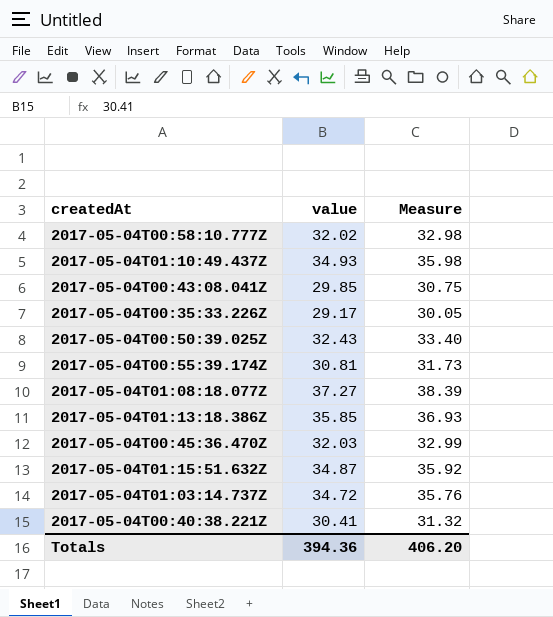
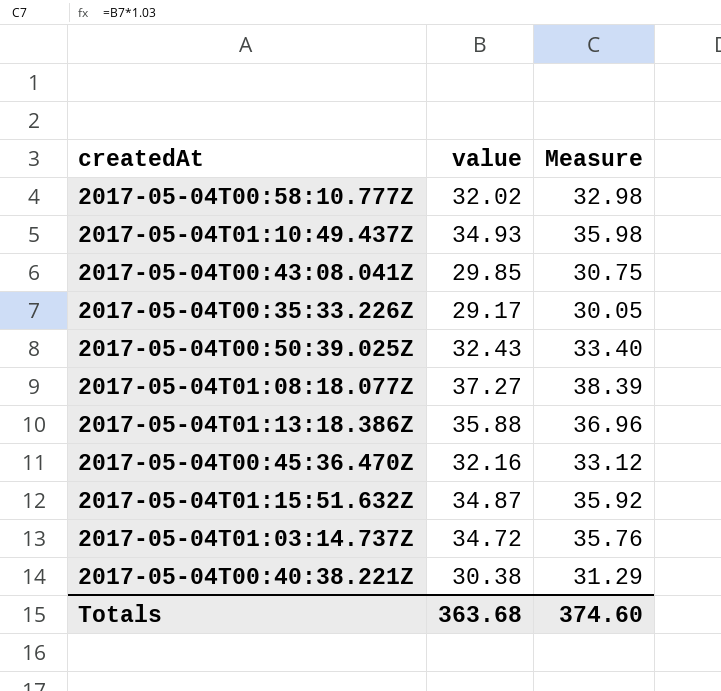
row 2017-05-04T00:55:39.174Z: 30.81 | 31.73 -> none
2017-05-04T01:13:18.386Z | value: 35.85 -> 35.88
2017-05-04T01:13:18.386Z | Measure: 36.93 -> 36.96
2017-05-04T00:45:36.470Z | value: 32.03 -> 32.16
2017-05-04T00:45:36.470Z | Measure: 32.99 -> 33.12
2017-05-04T00:40:38.221Z | value: 30.41 -> 30.38
2017-05-04T00:40:38.221Z | Measure: 31.32 -> 31.29
Totals | value: 394.36 -> 363.68
Totals | Measure: 406.20 -> 374.60

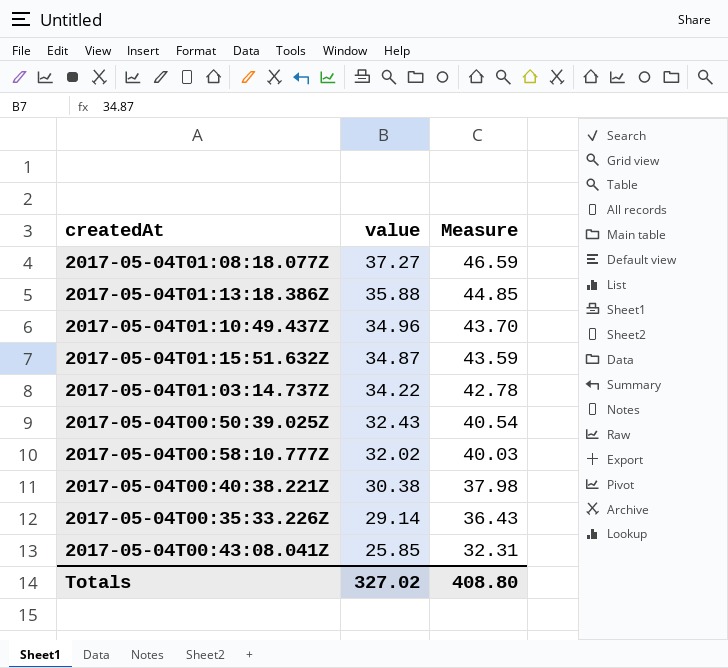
row order: none -> value descending
column Measure | formula: [value] * 1.03 -> [value] * 1.25
row 2017-05-04T00:45:36.470Z: 32.16 | 33.12 -> none
2017-05-04T01:10:49.437Z | value: 34.93 -> 34.96
2017-05-04T01:03:14.737Z | value: 34.72 -> 34.22
2017-05-04T00:35:33.226Z | value: 29.17 -> 29.14
2017-05-04T00:43:08.041Z | value: 29.85 -> 25.85
Totals | value: 363.68 -> 327.02
Totals | Measure: 374.60 -> 408.80

